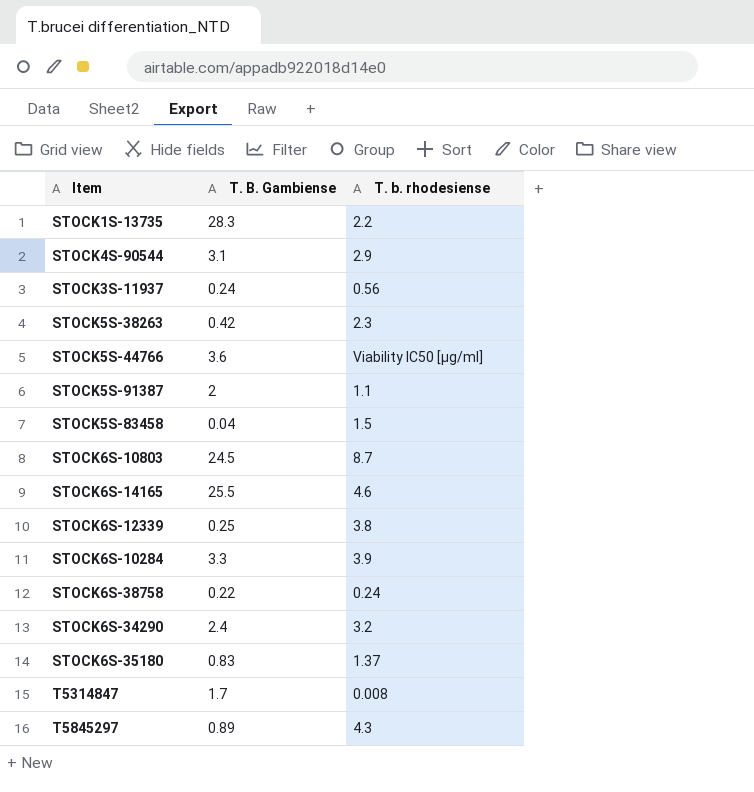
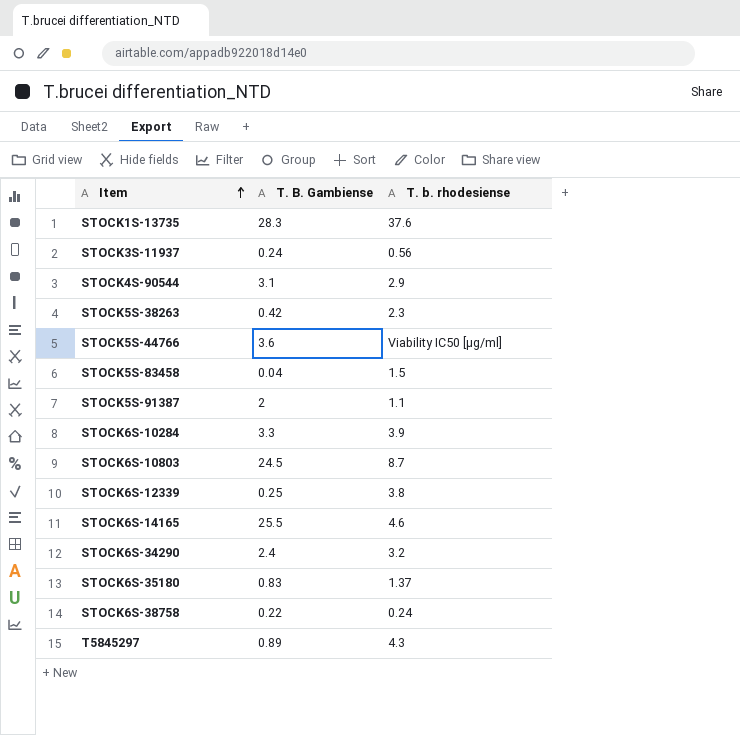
row order: none -> Item ascending
row T5314847: 1.7 | 0.008 -> none
STOCK1S-13735 | T. b. rhodesiense: 2.2 -> 37.6

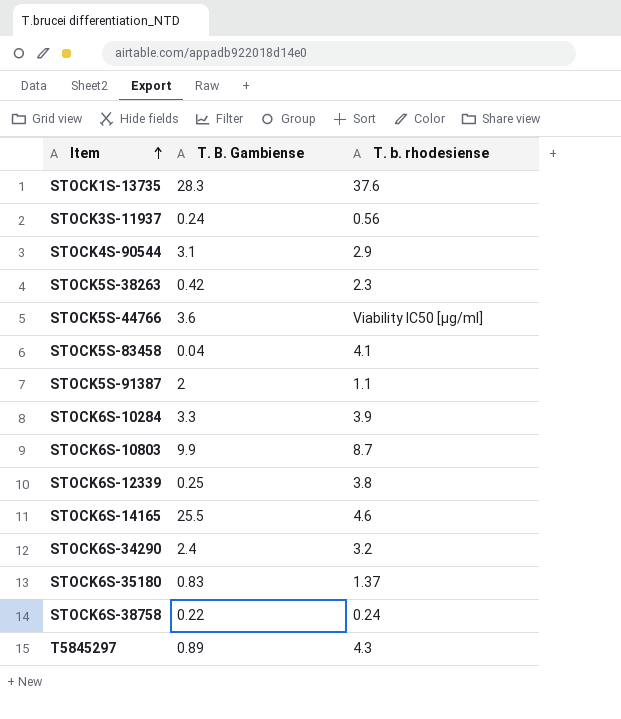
STOCK5S-83458 | T. b. rhodesiense: 1.5 -> 4.1
STOCK6S-10803 | T. B. Gambiense: 24.5 -> 9.9

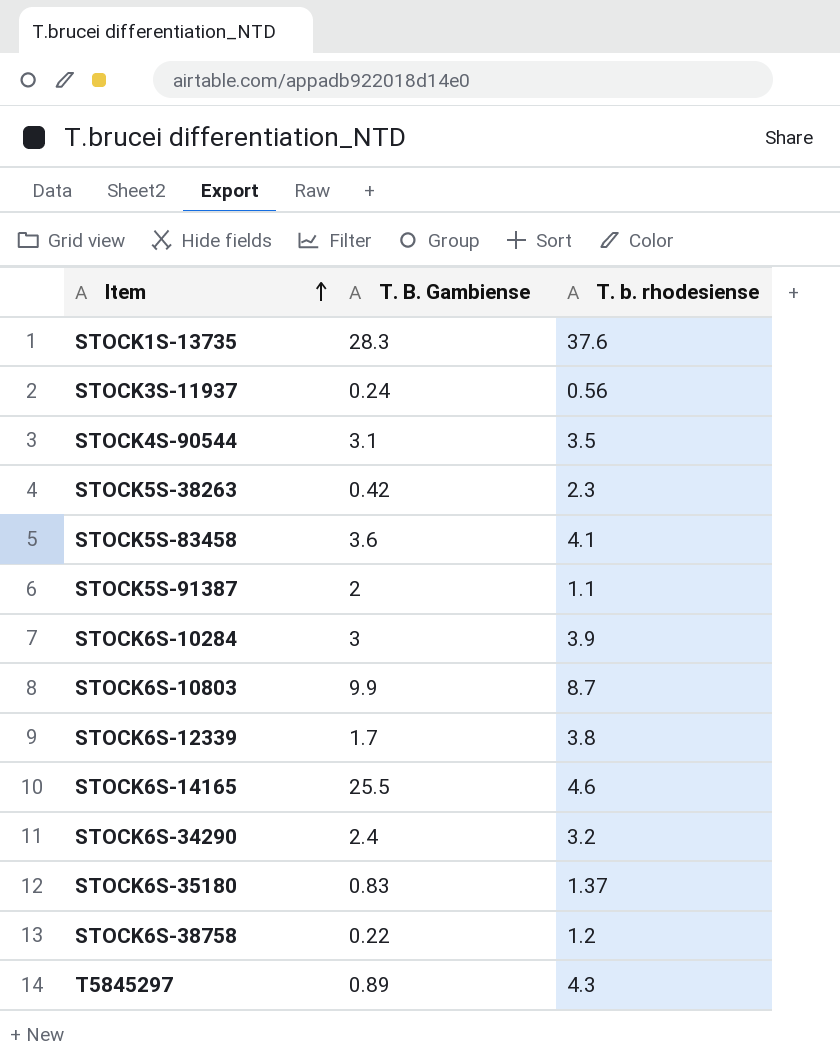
row STOCK5S-44766: 3.6 | Viability IC50 [µg/ml] -> none
STOCK4S-90544 | T. b. rhodesiense: 2.9 -> 3.5
STOCK5S-83458 | T. B. Gambiense: 0.04 -> 3.6
STOCK6S-10284 | T. B. Gambiense: 3.3 -> 3
STOCK6S-12339 | T. B. Gambiense: 0.25 -> 1.7
STOCK6S-38758 | T. b. rhodesiense: 0.24 -> 1.2

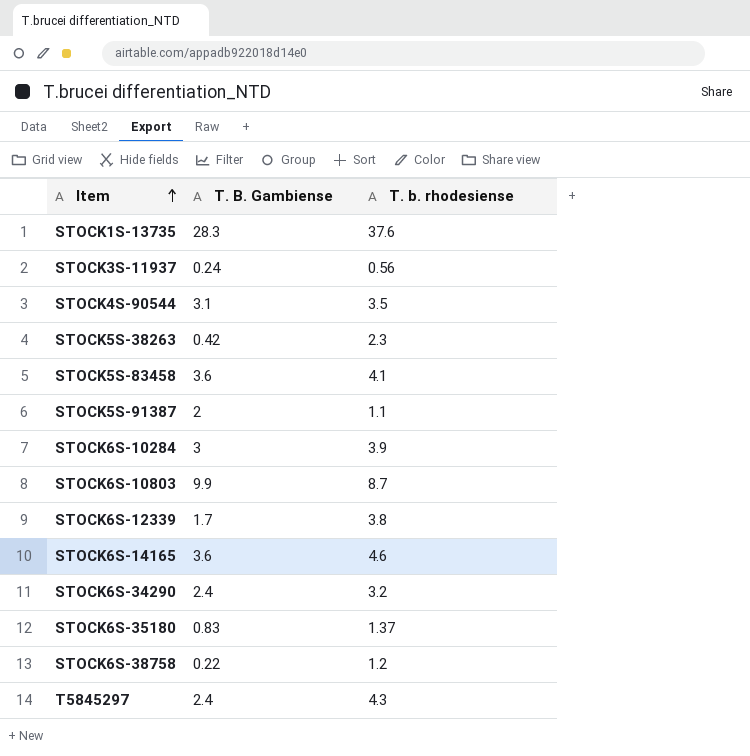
STOCK6S-14165 | T. B. Gambiense: 25.5 -> 3.6
T5845297 | T. B. Gambiense: 0.89 -> 2.4

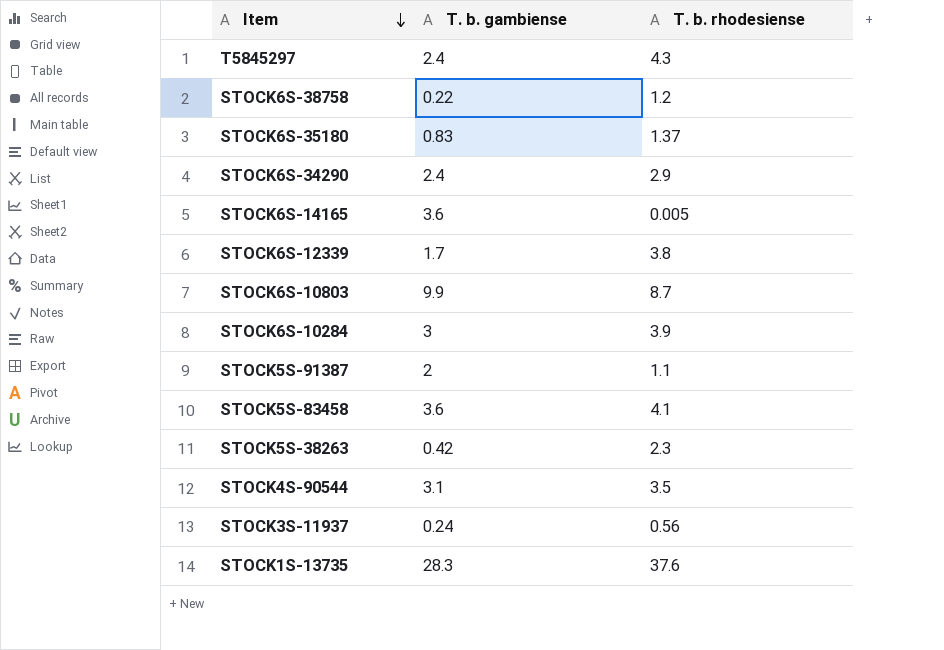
row order: Item ascending -> Item descending
column name: T. B. Gambiense -> T. b. gambiense
STOCK6S-34290 | T. b. rhodesiense: 3.2 -> 2.9
STOCK6S-14165 | T. b. rhodesiense: 4.6 -> 0.005

